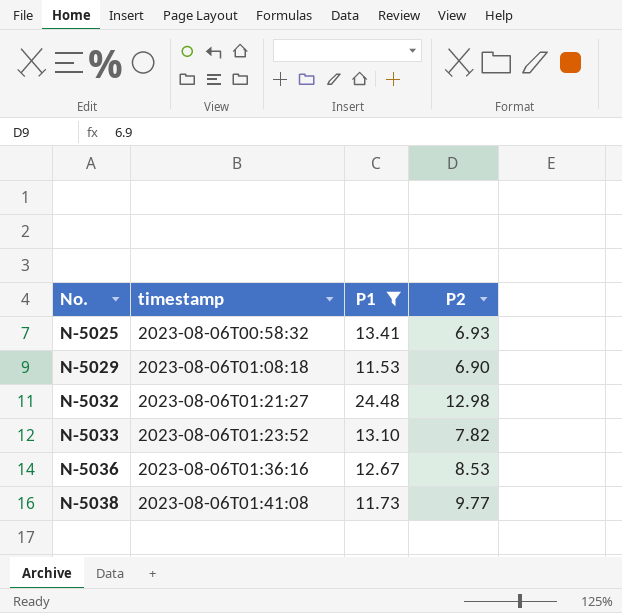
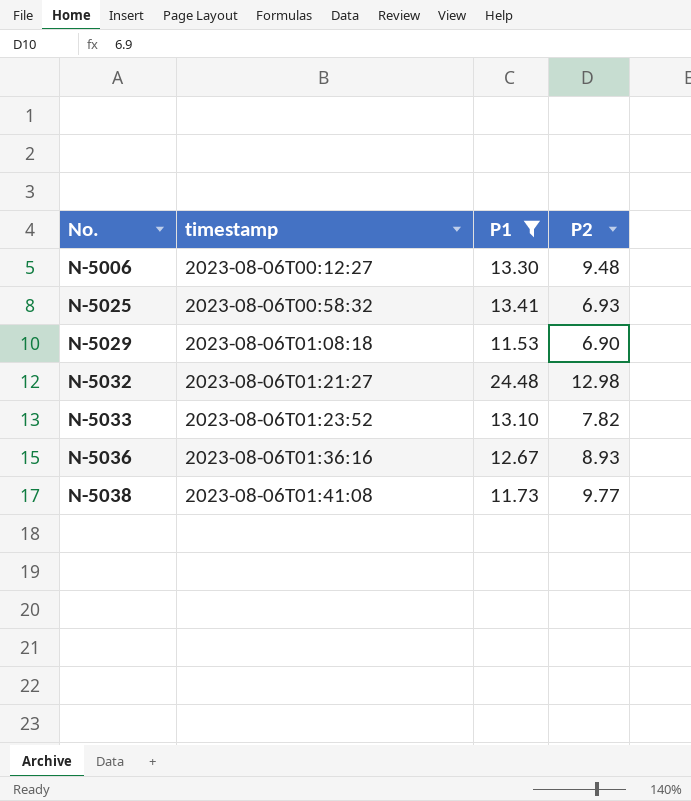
row N-5006: none -> 2023-08-06T00:12:27 | 13.30 | 9.48
N-5036 | P2: 8.53 -> 8.93

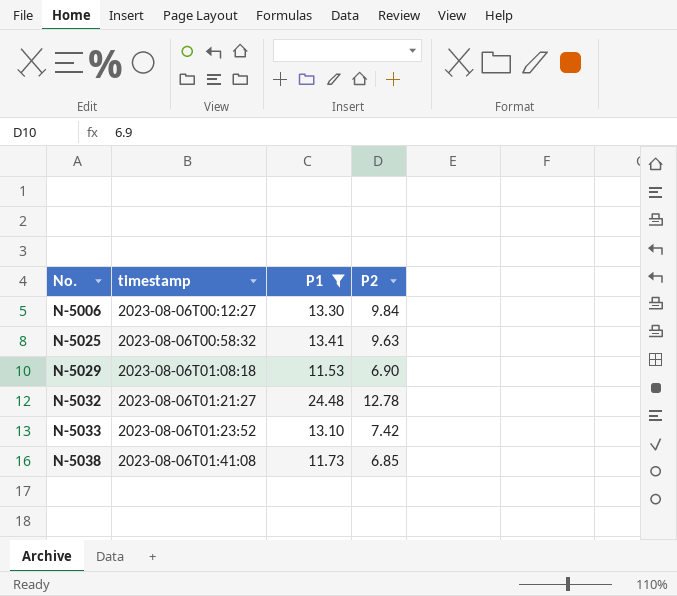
row N-5036: 2023-08-06T01:36:16 | 12.67 | 8.93 -> none
N-5006 | P2: 9.48 -> 9.84
N-5025 | P2: 6.93 -> 9.63
N-5032 | P2: 12.98 -> 12.78
N-5033 | P2: 7.82 -> 7.42
N-5038 | P2: 9.77 -> 6.85

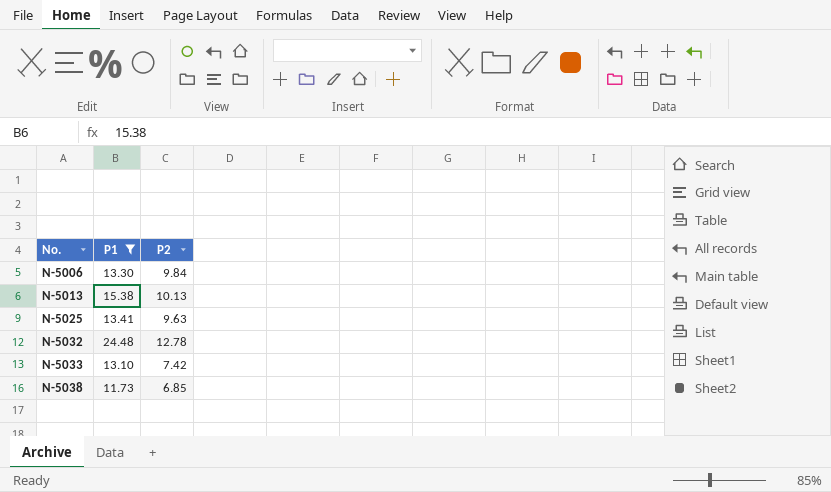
column timestamp | position: 2 -> none
row N-5029: 2023-08-06T01:08:18 | 11.53 | 6.90 -> none
row N-5013: none -> 15.38 | 10.13

